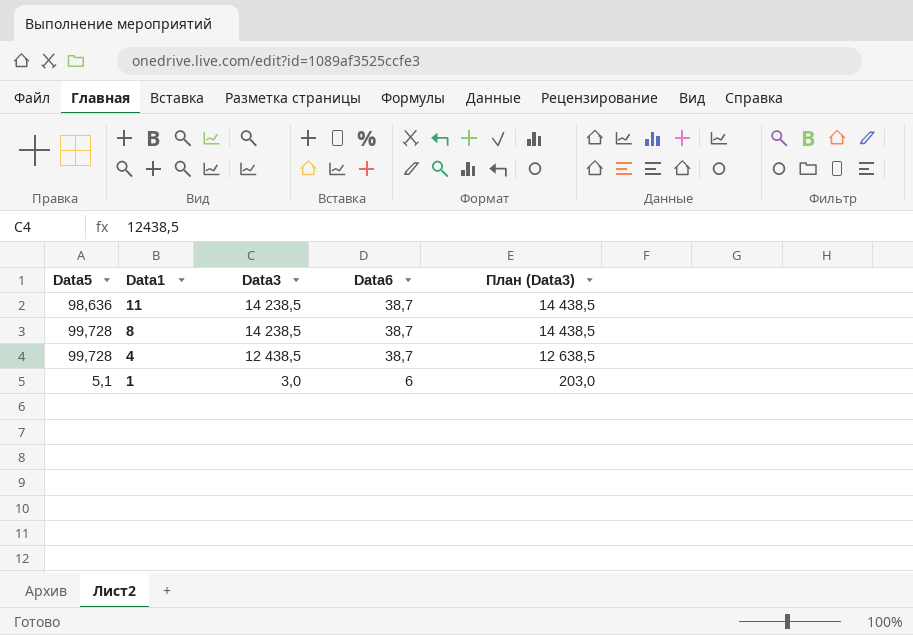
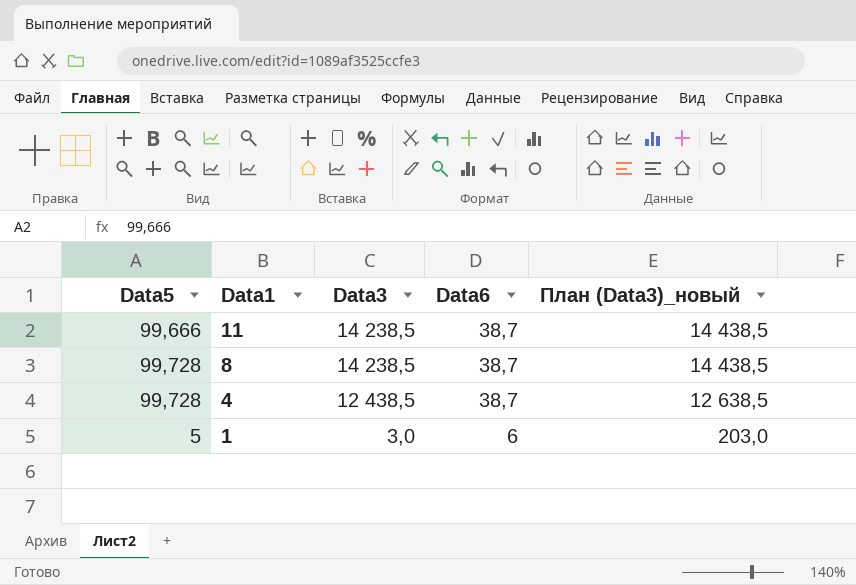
column name: План (Data3) -> План (Data3)_новый
11 | Data5: 98,636 -> 99,666
1 | Data5: 5,1 -> 5

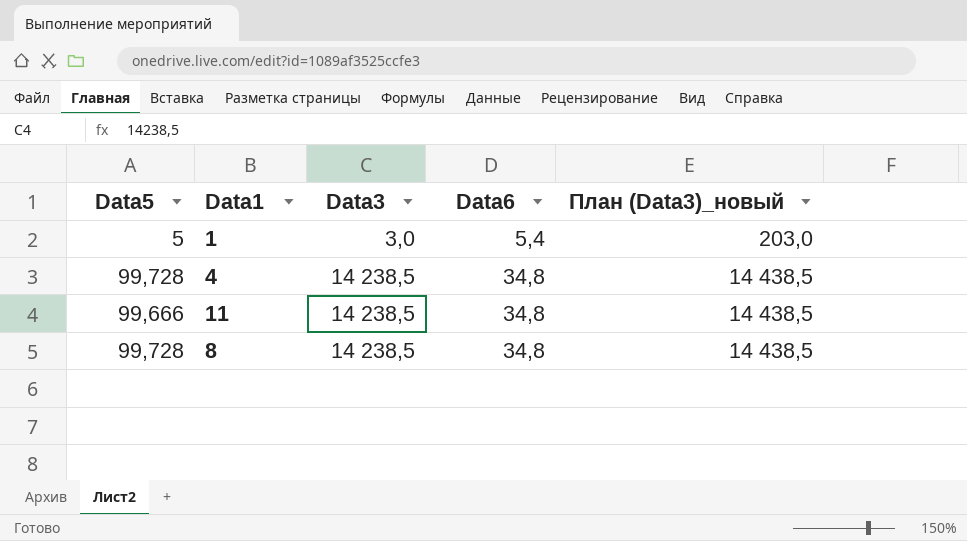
row order: Data1 descending -> Data3 ascending
1 | Data6: 6 -> 5,4
4 | Data3: 12 438,5 -> 14 238,5
4 | Data6: 38,7 -> 34,8
4 | План (Data3)_новый: 12 638,5 -> 14 438,5
11 | Data6: 38,7 -> 34,8
8 | Data6: 38,7 -> 34,8

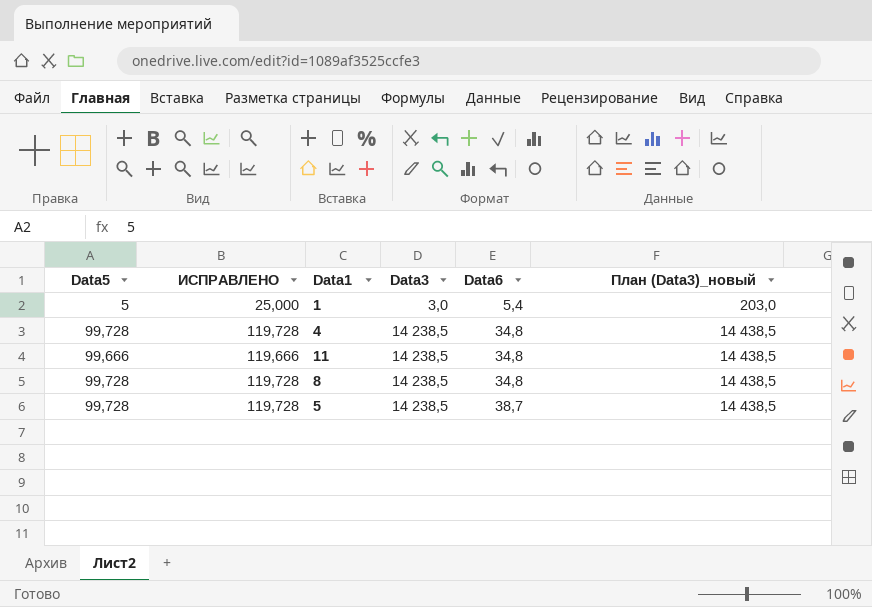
column ИСПРАВЛЕНО | formula: none -> [Data5] + 20
row 5: none -> 99,728 | 119,728 | 14 238,5 | 38,7 | 14 438,5

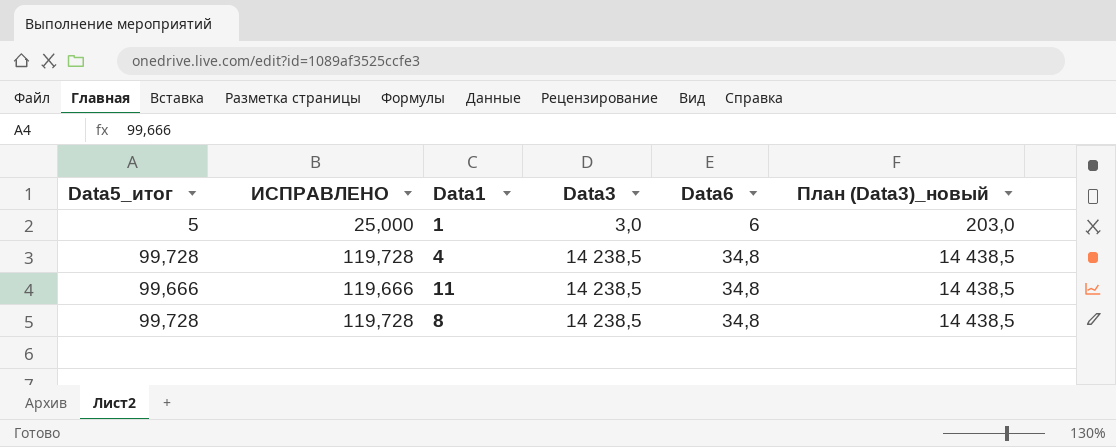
column name: Data5 -> Data5_итог
row 5: 99,728 | 119,728 | 14 238,5 | 38,7 | 14 438,5 -> none
1 | Data6: 5,4 -> 6

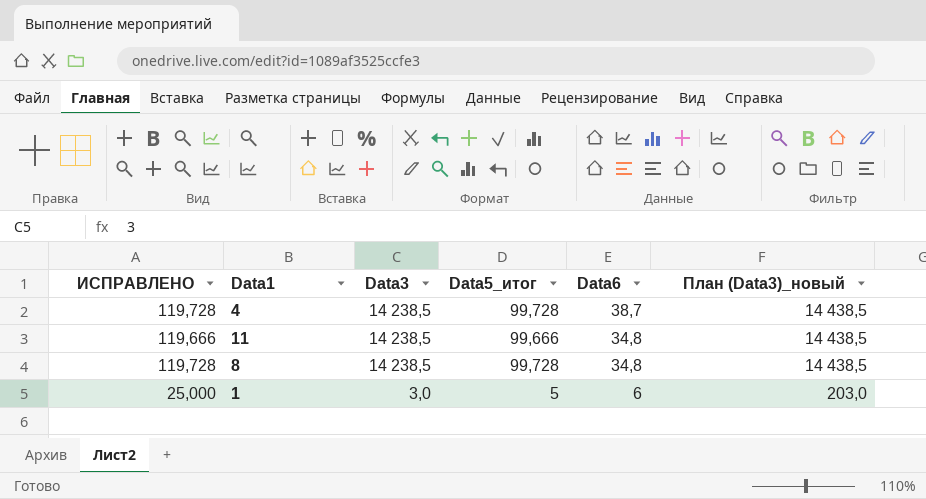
row order: Data3 ascending -> Data3 descending
column Data5_итог | position: 1 -> 4
4 | Data6: 34,8 -> 38,7

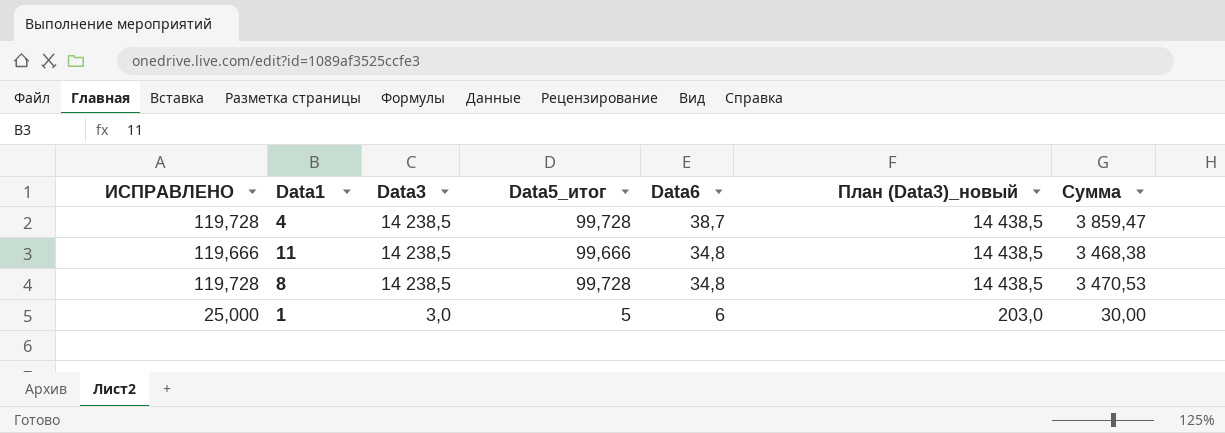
column Сумма | formula: none -> [Data5_итог] * [Data6]

